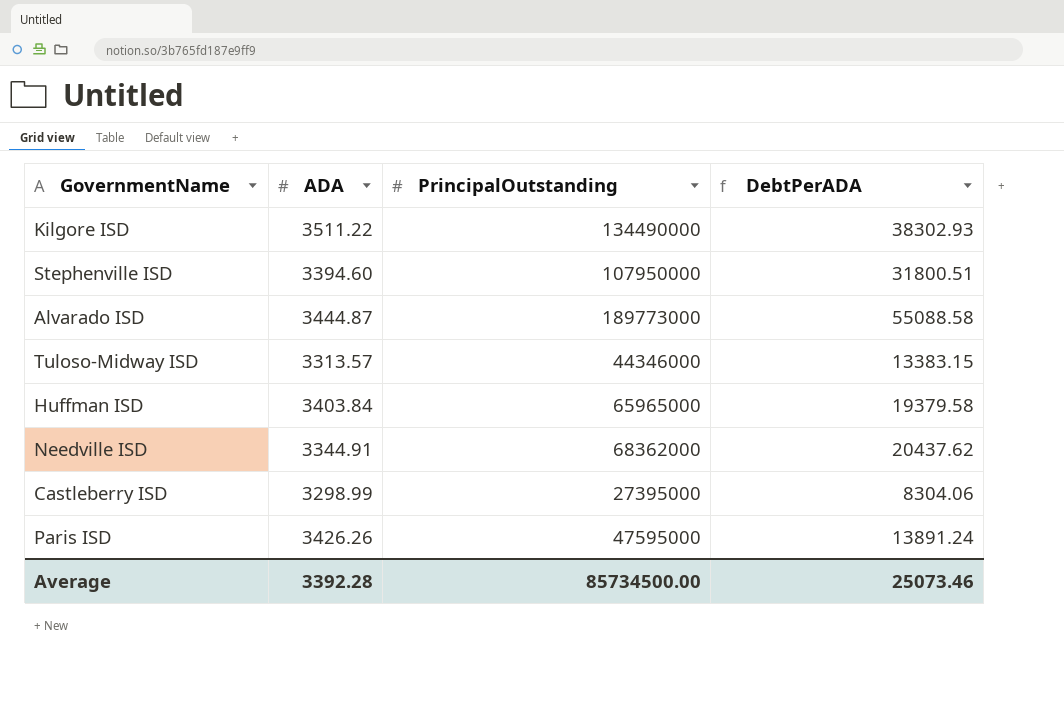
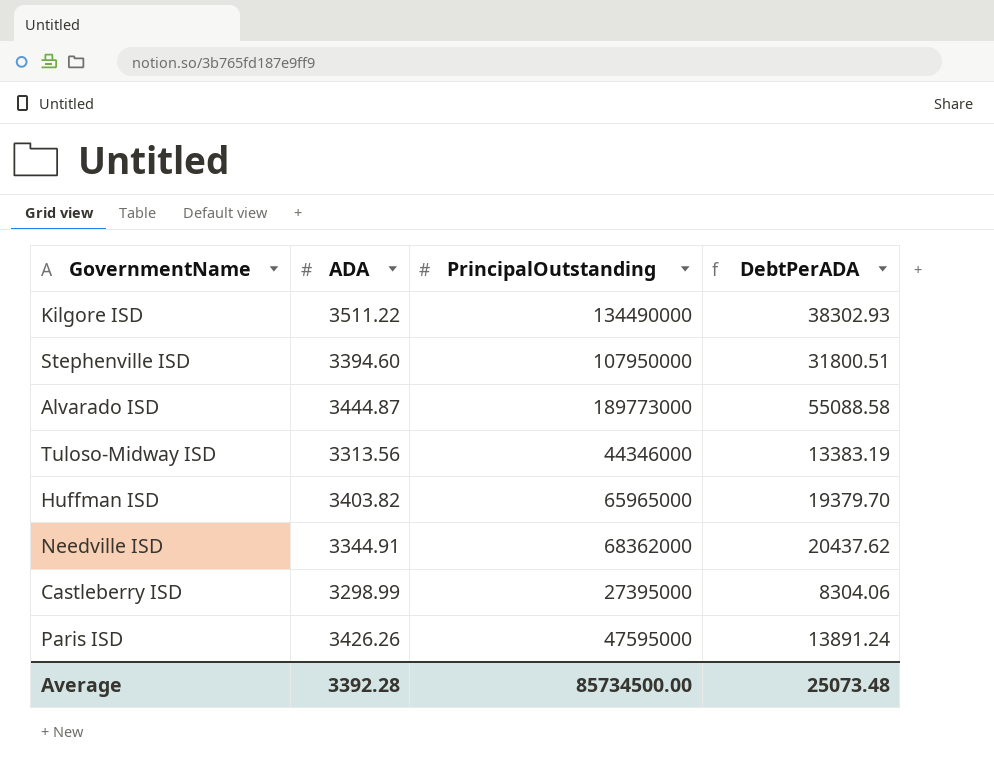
Tuloso-Midway ISD | ADA: 3313.57 -> 3313.56
Tuloso-Midway ISD | DebtPerADA: 13383.15 -> 13383.19
Huffman ISD | ADA: 3403.84 -> 3403.82
Huffman ISD | DebtPerADA: 19379.58 -> 19379.70
Average | DebtPerADA: 25073.46 -> 25073.48

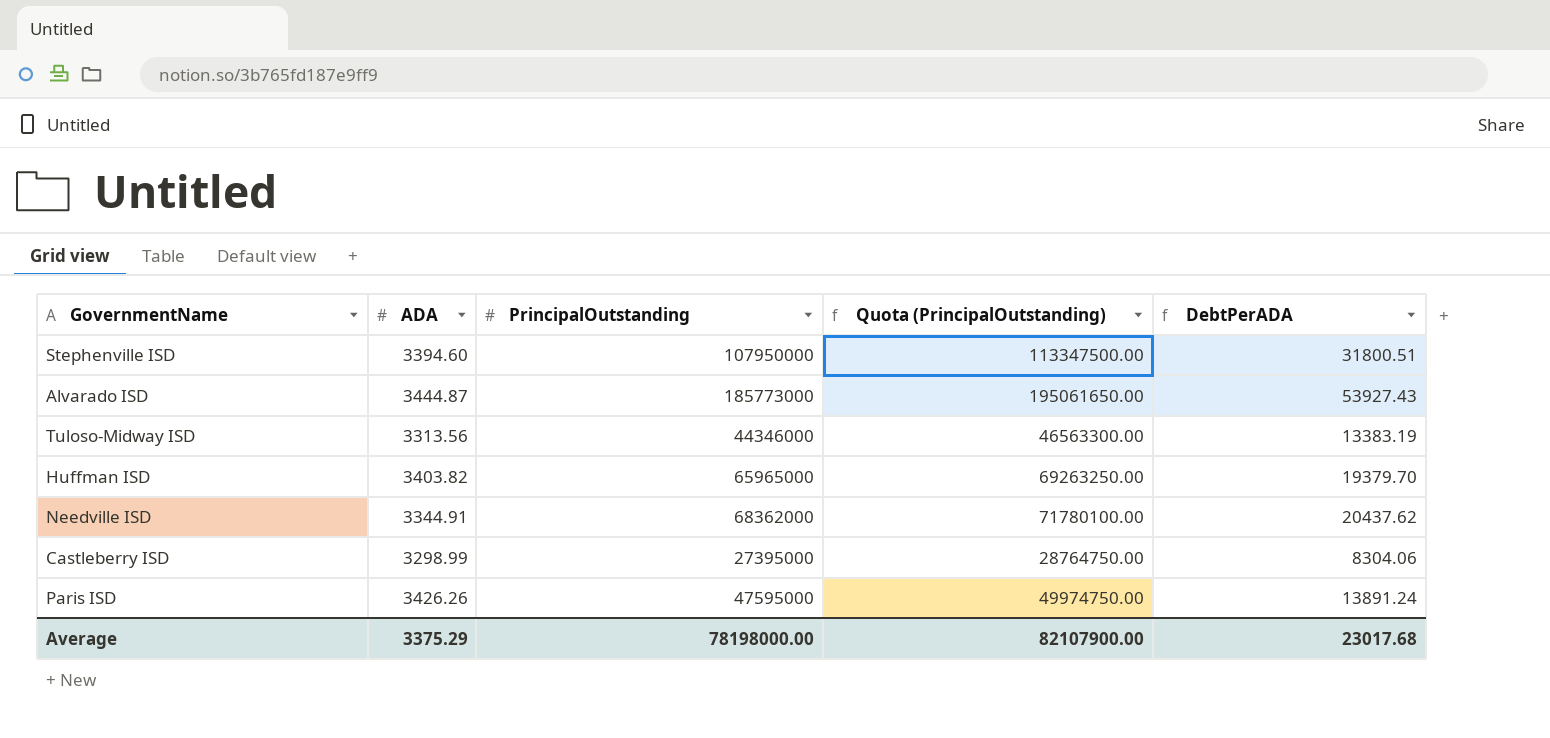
column Quota (PrincipalOutstanding) | formula: none -> [PrincipalOutstanding] * 1.05
row Kilgore ISD: 3511.22 | 134490000 | 38302.93 -> none
Alvarado ISD | PrincipalOutstanding: 189773000 -> 185773000
Alvarado ISD | DebtPerADA: 55088.58 -> 53927.43
Average | ADA: 3392.28 -> 3375.29
Average | PrincipalOutstanding: 85734500.00 -> 78198000.00
Average | DebtPerADA: 25073.48 -> 23017.68

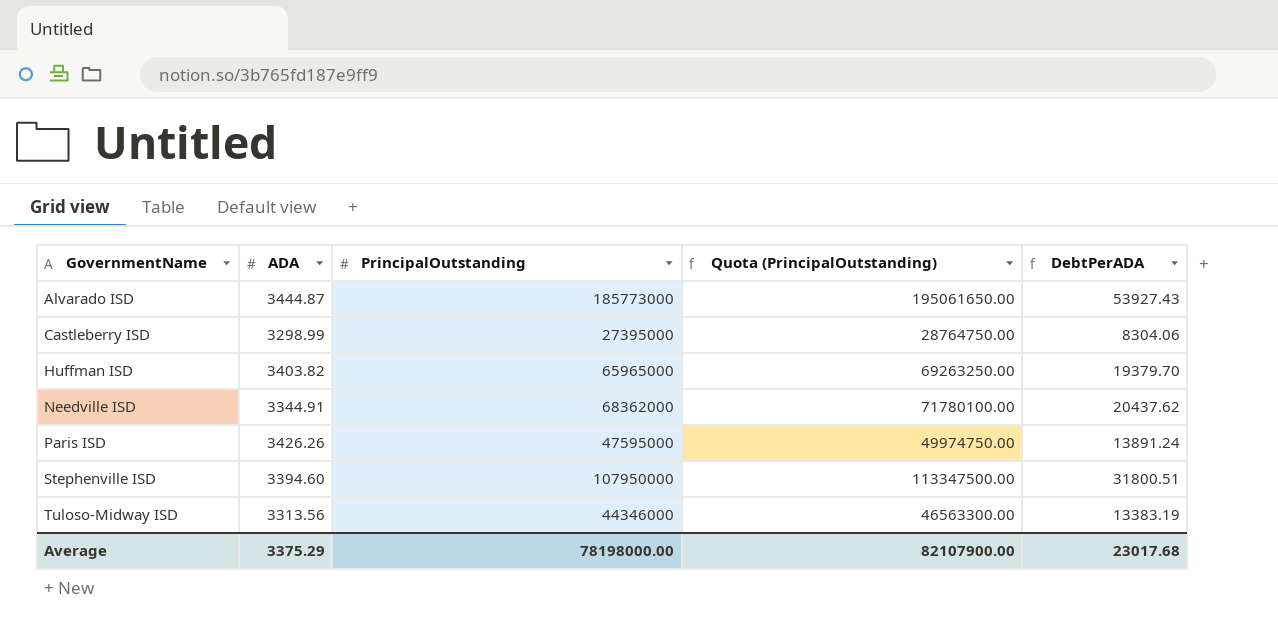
row order: none -> GovernmentName ascending

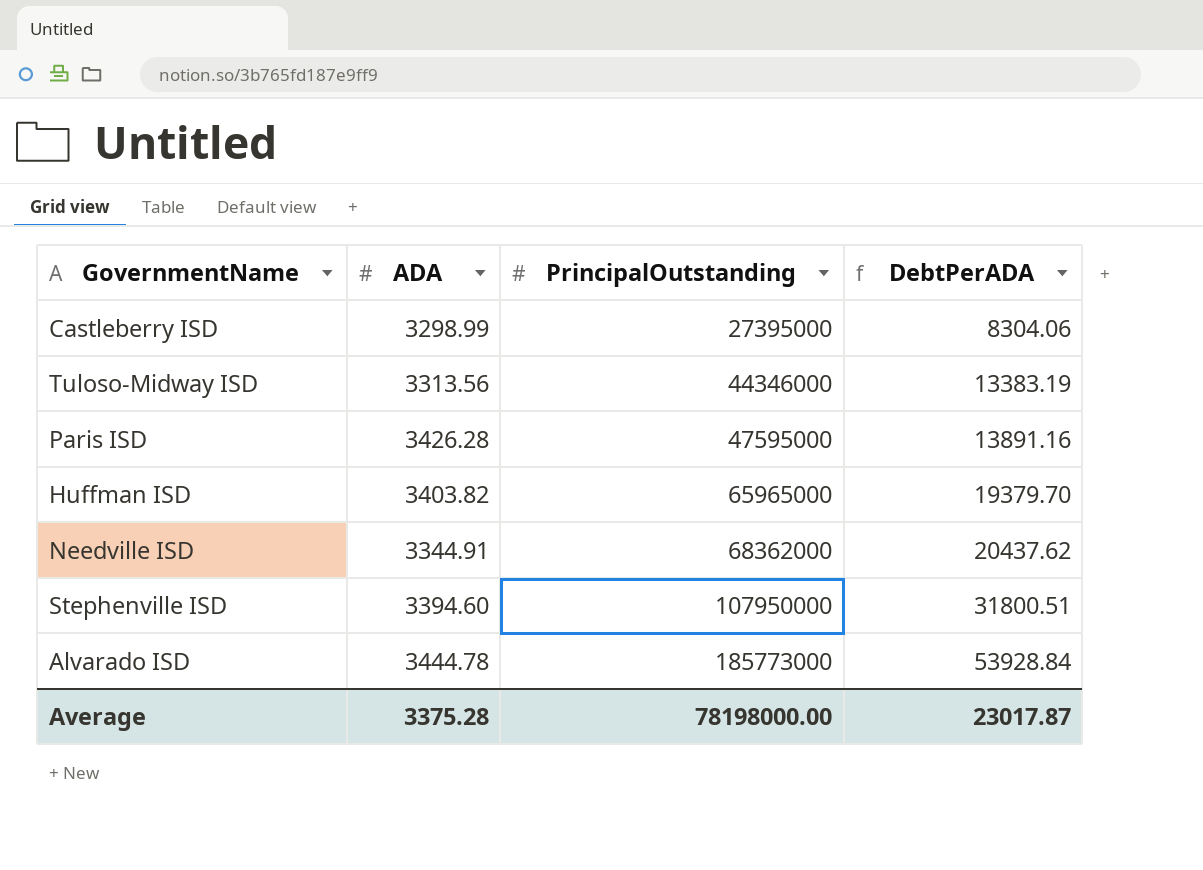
row order: GovernmentName ascending -> PrincipalOutstanding ascending
column Quota (PrincipalOutstanding) | formula: [PrincipalOutstanding] * 1.05 -> none
Paris ISD | ADA: 3426.26 -> 3426.28
Paris ISD | DebtPerADA: 13891.24 -> 13891.16
Alvarado ISD | ADA: 3444.87 -> 3444.78
Alvarado ISD | DebtPerADA: 53927.43 -> 53928.84
Average | ADA: 3375.29 -> 3375.28
Average | DebtPerADA: 23017.68 -> 23017.87

